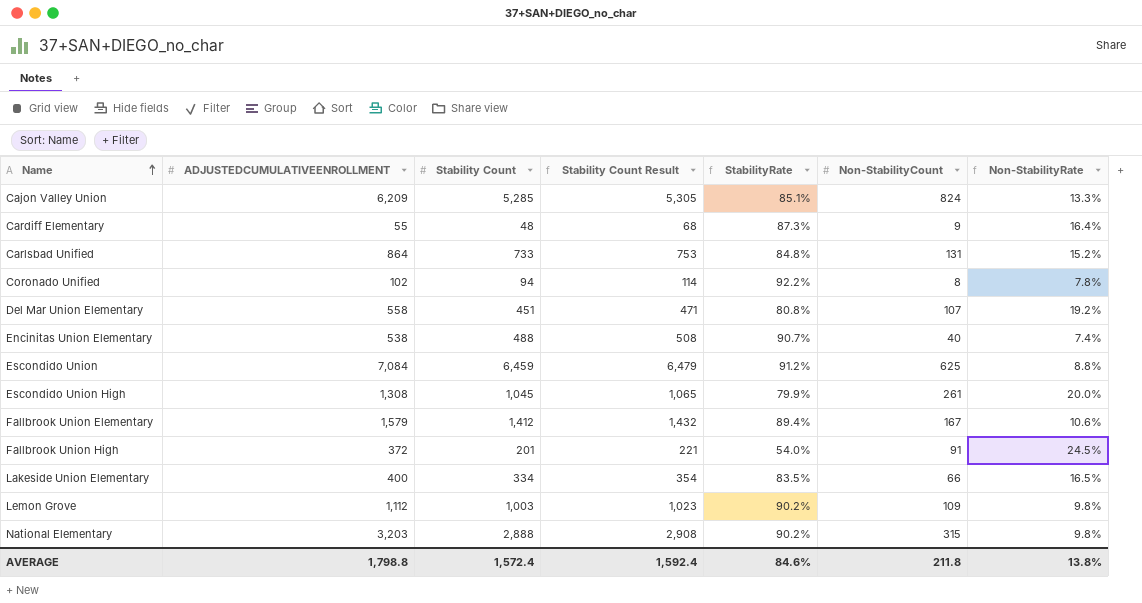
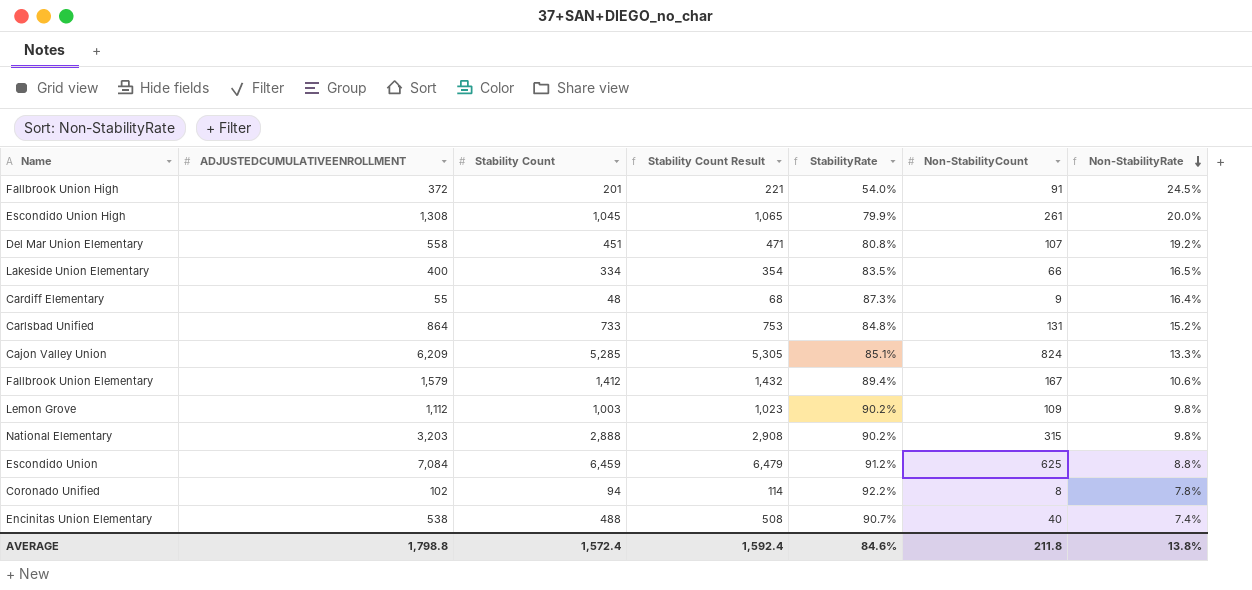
row order: Name ascending -> Non-StabilityRate descending

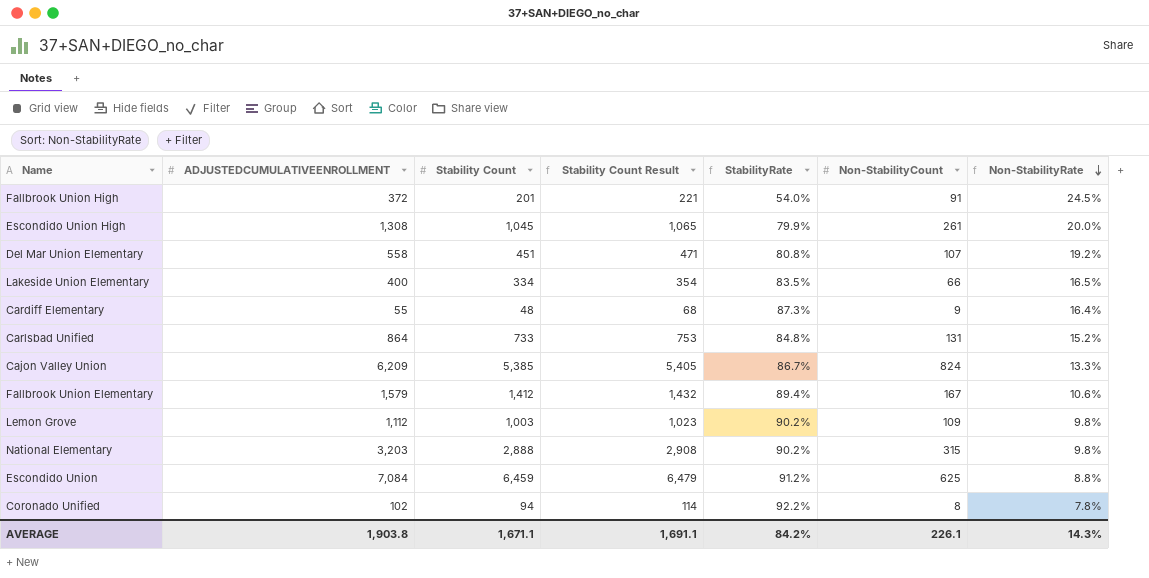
row Encinitas Union Elementary: 538 | 488 | 508 | 90.7% | 40 | 7.4% -> none
Cajon Valley Union | Stability Count: 5,285 -> 5,385
Cajon Valley Union | Stability Count Result: 5,305 -> 5,405
Cajon Valley Union | StabilityRate: 85.1% -> 86.7%
AVERAGE | ADJUSTEDCUMULATIVEENROLLMENT: 1,798.8 -> 1,903.8
AVERAGE | Stability Count: 1,572.4 -> 1,671.1
AVERAGE | Stability Count Result: 1,592.4 -> 1,691.1
AVERAGE | StabilityRate: 84.6% -> 84.2%
AVERAGE | Non-StabilityCount: 211.8 -> 226.1
AVERAGE | Non-StabilityRate: 13.8% -> 14.3%

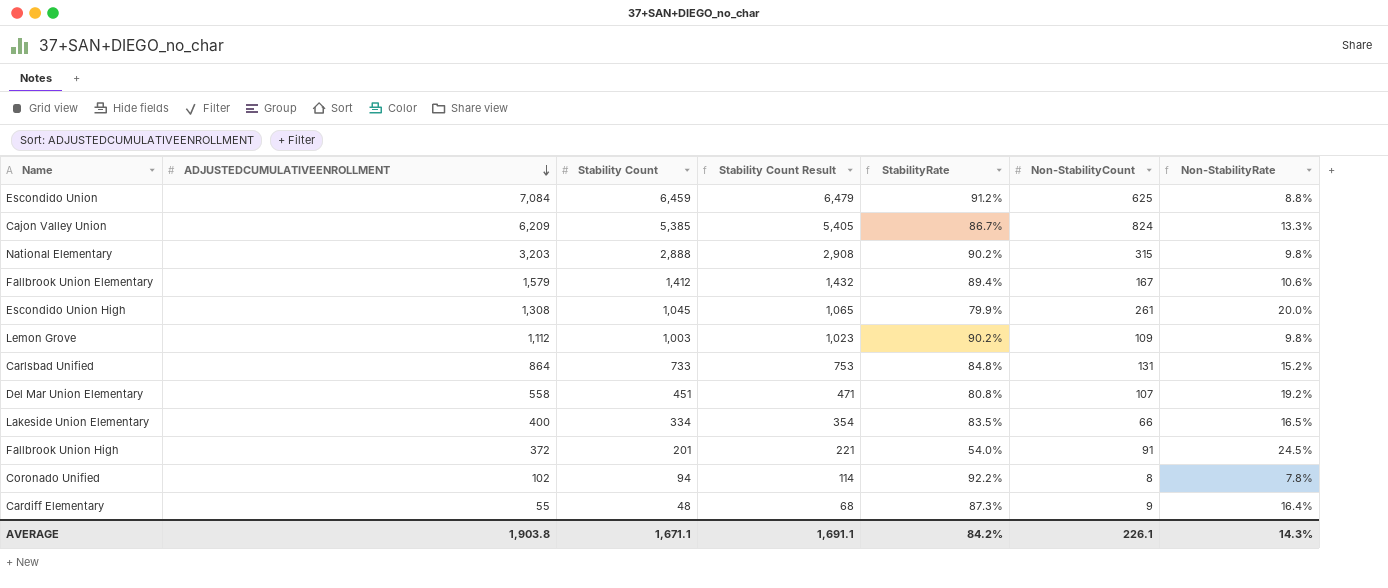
row order: Non-StabilityRate descending -> ADJUSTEDCUMULATIVEENROLLMENT descending

